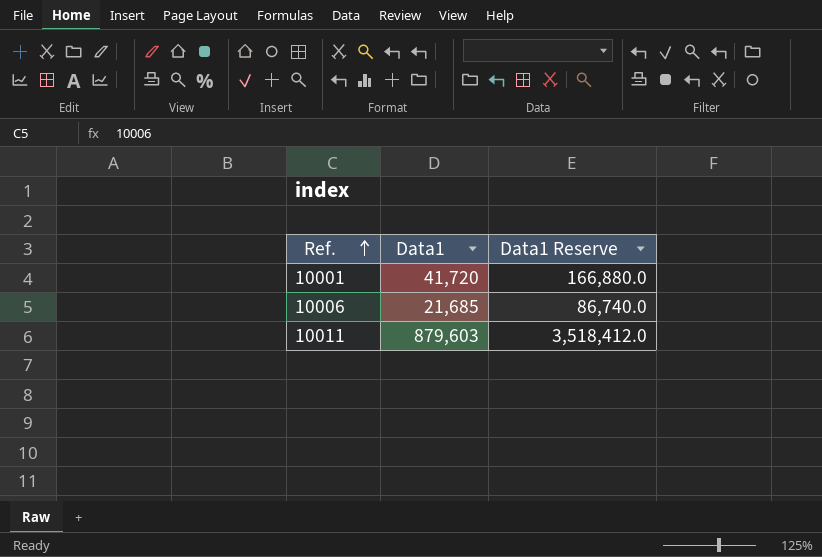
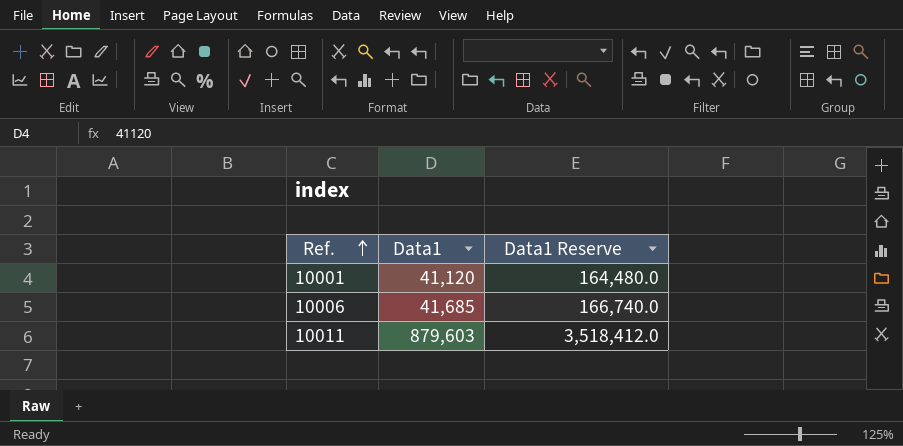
10001 | Data1: 41,720 -> 41,120
10001 | Data1 Reserve: 166,880.0 -> 164,480.0
10006 | Data1: 21,685 -> 41,685
10006 | Data1 Reserve: 86,740.0 -> 166,740.0

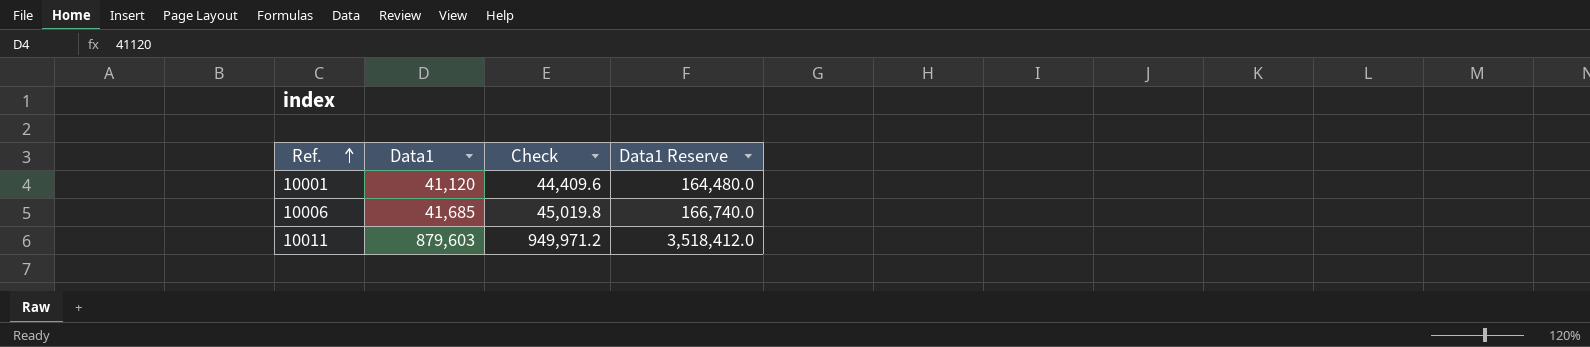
column Check | formula: none -> [Data1] * 1.08

